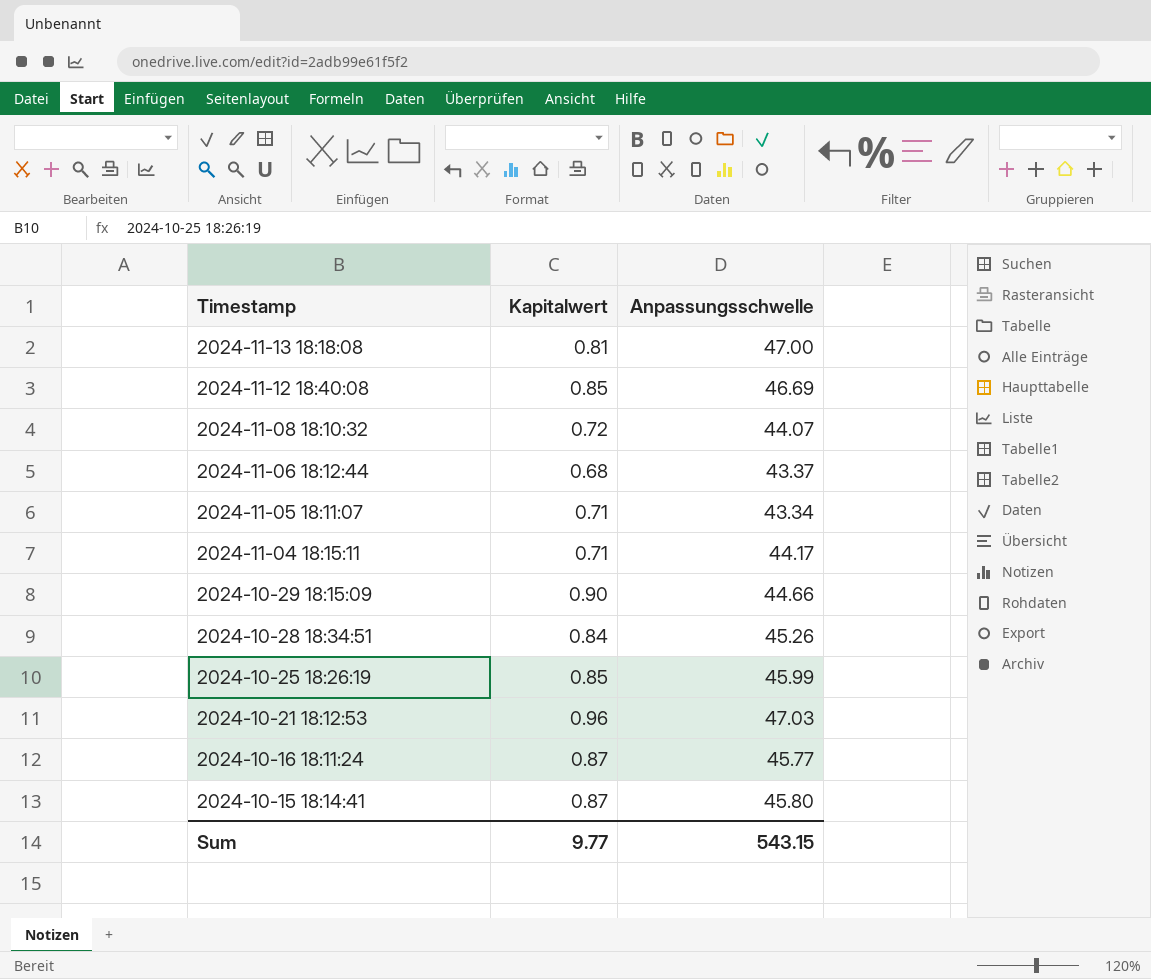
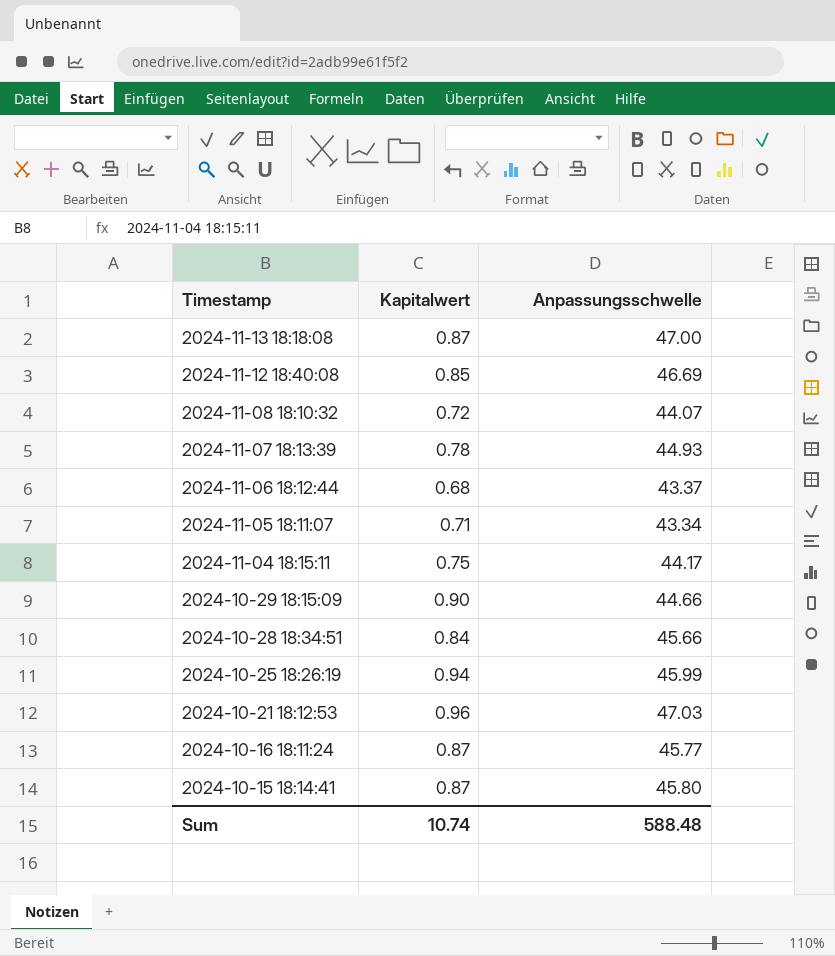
2024-11-13 18:18:08 | Kapitalwert: 0.81 -> 0.87
row 2024-11-07 18:13:39: none -> 0.78 | 44.93
2024-11-04 18:15:11 | Kapitalwert: 0.71 -> 0.75
2024-10-28 18:34:51 | Anpassungsschwelle: 45.26 -> 45.66
2024-10-25 18:26:19 | Kapitalwert: 0.85 -> 0.94
Sum | Kapitalwert: 9.77 -> 10.74
Sum | Anpassungsschwelle: 543.15 -> 588.48

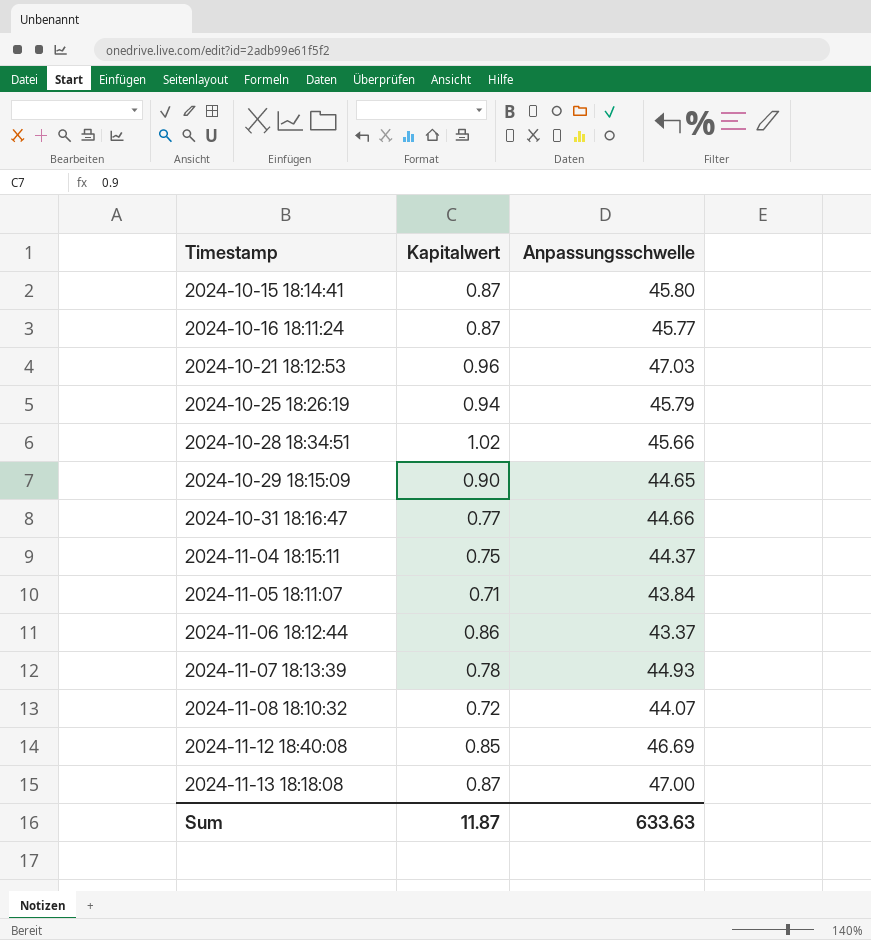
row order: Timestamp descending -> Timestamp ascending
2024-10-25 18:26:19 | Anpassungsschwelle: 45.99 -> 45.79
2024-10-28 18:34:51 | Kapitalwert: 0.84 -> 1.02
2024-10-29 18:15:09 | Anpassungsschwelle: 44.66 -> 44.65
row 2024-10-31 18:16:47: none -> 0.77 | 44.66
2024-11-04 18:15:11 | Anpassungsschwelle: 44.17 -> 44.37
2024-11-05 18:11:07 | Anpassungsschwelle: 43.34 -> 43.84
2024-11-06 18:12:44 | Kapitalwert: 0.68 -> 0.86
Sum | Kapitalwert: 10.74 -> 11.87
Sum | Anpassungsschwelle: 588.48 -> 633.63

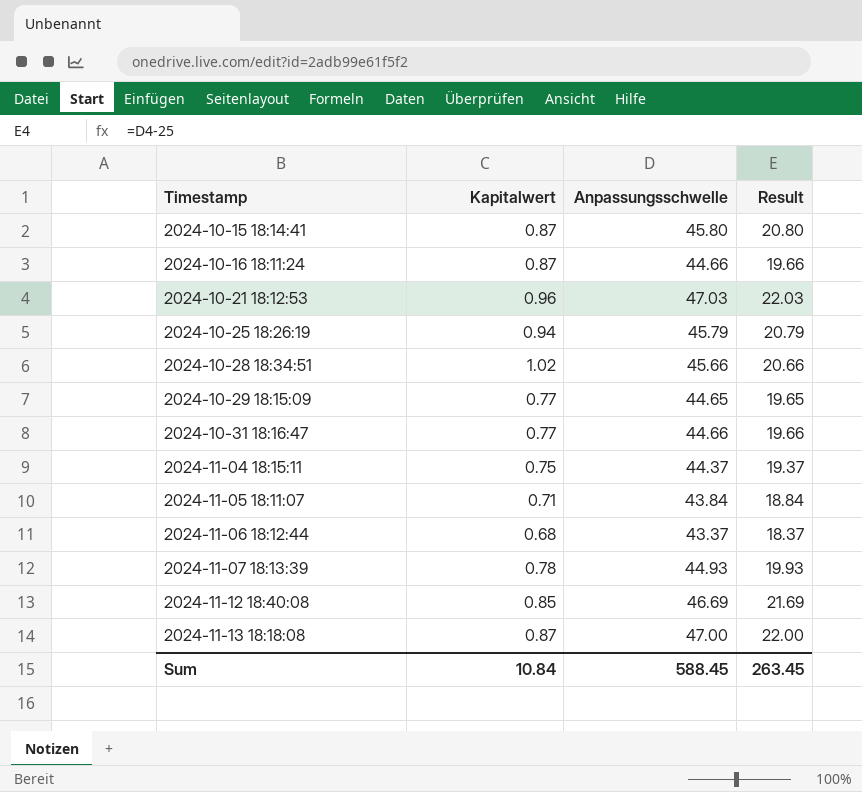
column Result | formula: none -> [Anpassungsschwelle] - 25
row 2024-11-08 18:10:32: 0.72 | 44.07 -> none
2024-10-16 18:11:24 | Anpassungsschwelle: 45.77 -> 44.66
2024-10-29 18:15:09 | Kapitalwert: 0.90 -> 0.77
2024-11-06 18:12:44 | Kapitalwert: 0.86 -> 0.68
Sum | Kapitalwert: 11.87 -> 10.84
Sum | Anpassungsschwelle: 633.63 -> 588.45

